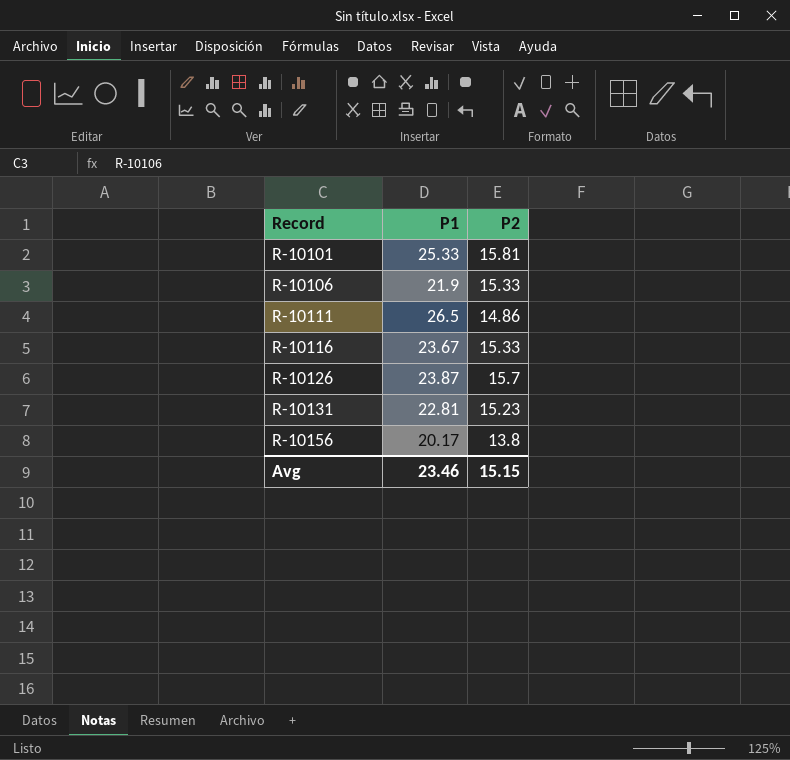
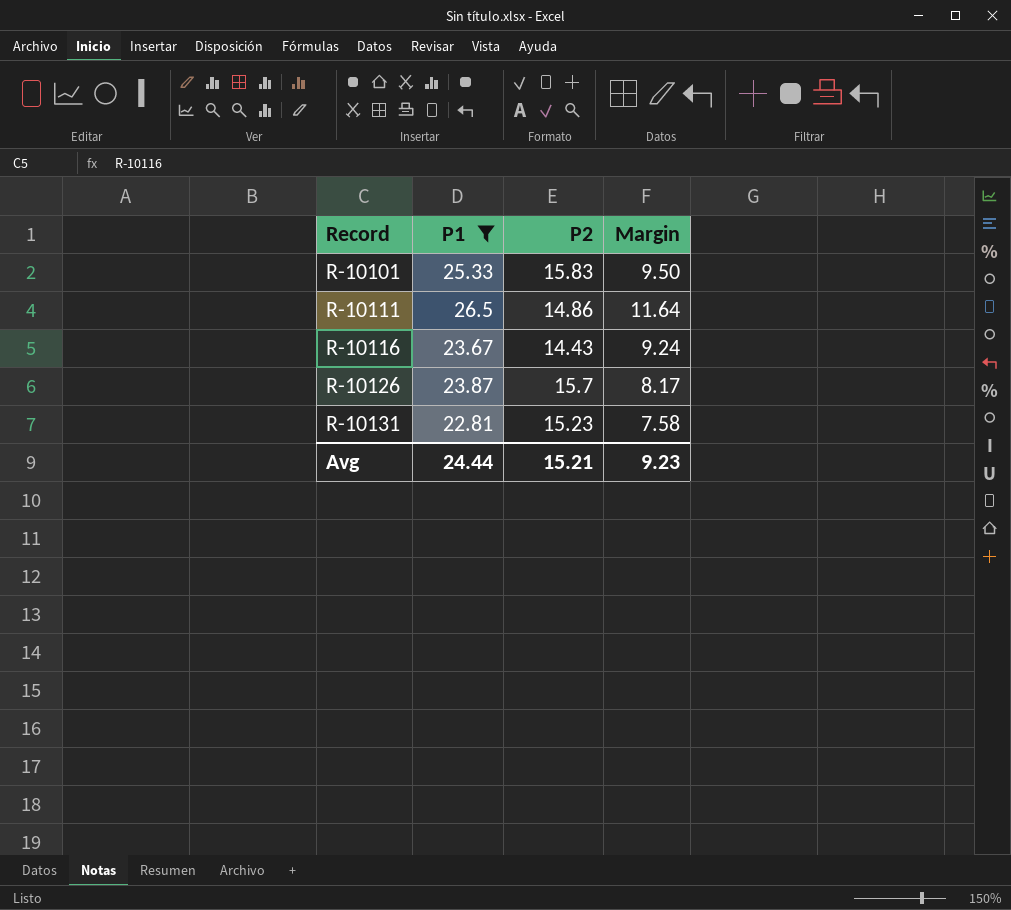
filter: none -> P1 >= 22.81
column Margin | formula: none -> [P1] - [P2]
R-10101 | P2: 15.81 -> 15.83
R-10116 | P2: 15.33 -> 14.43
Avg | P1: 23.46 -> 24.44
Avg | P2: 15.15 -> 15.21

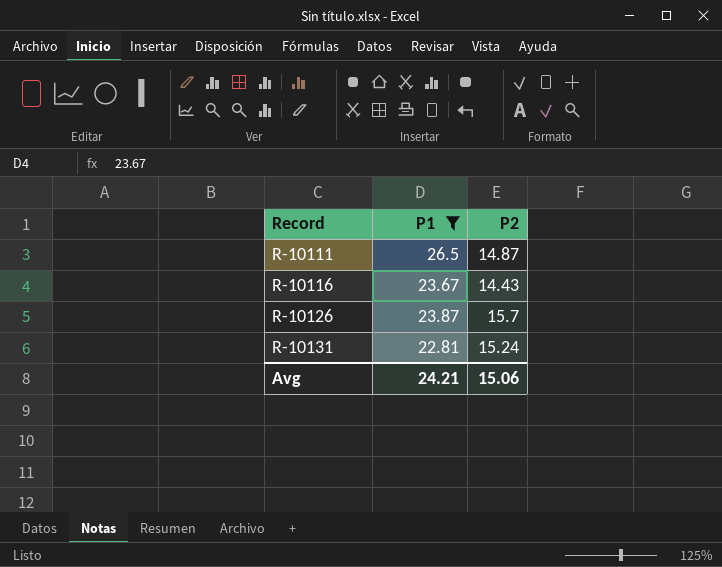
column Margin | formula: [P1] - [P2] -> none
row R-10101: 25.33 | 15.83 | 9.50 -> none
R-10111 | P2: 14.86 -> 14.87
R-10131 | P2: 15.23 -> 15.24
Avg | P1: 24.44 -> 24.21
Avg | P2: 15.21 -> 15.06

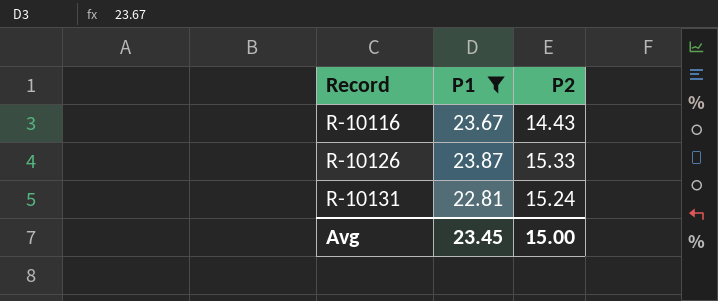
row R-10111: 26.5 | 14.87 -> none
R-10126 | P2: 15.7 -> 15.33
Avg | P1: 24.21 -> 23.45
Avg | P2: 15.06 -> 15.00

